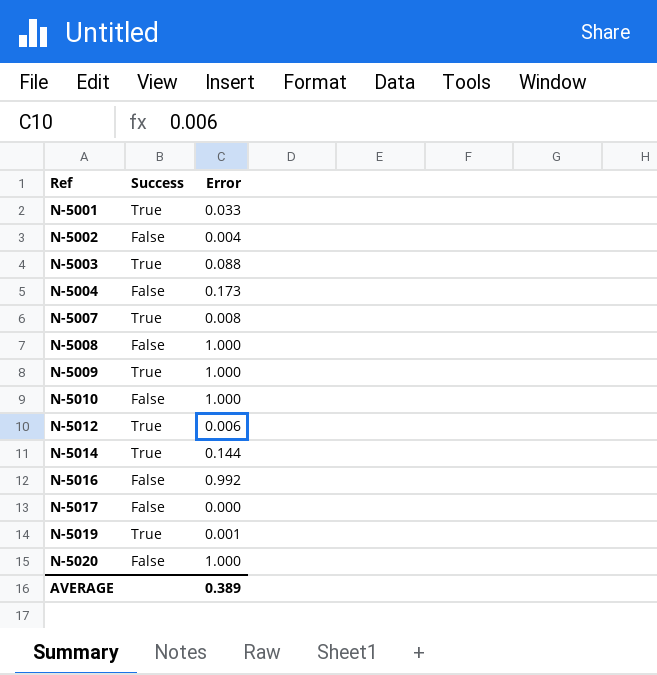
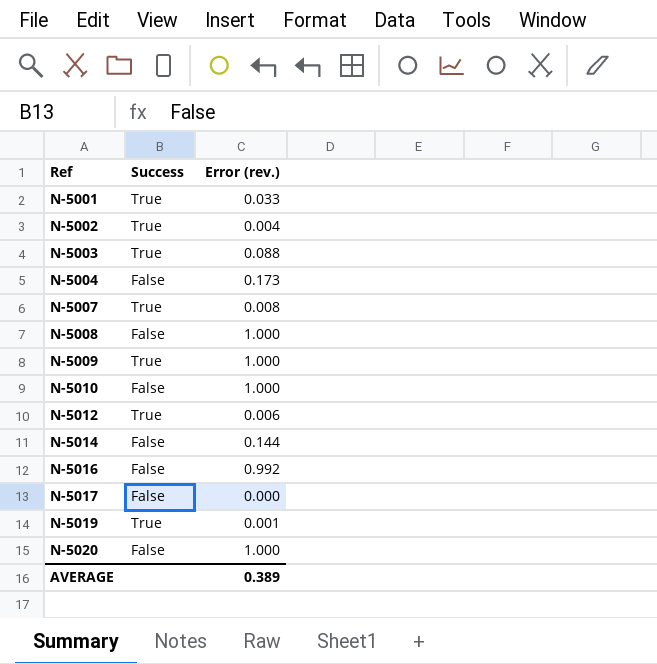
column name: Error -> Error (rev.)
N-5002 | Success: False -> True
N-5014 | Success: True -> False

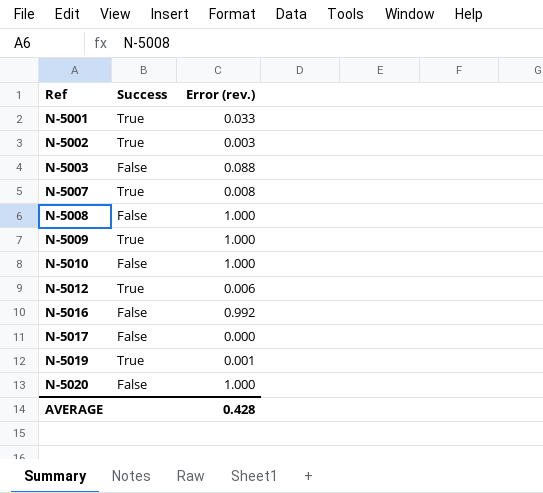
row N-5004: False | 0.173 -> none
row N-5014: False | 0.144 -> none
N-5002 | Error (rev.): 0.004 -> 0.003
N-5003 | Success: True -> False
AVERAGE | Error (rev.): 0.389 -> 0.428

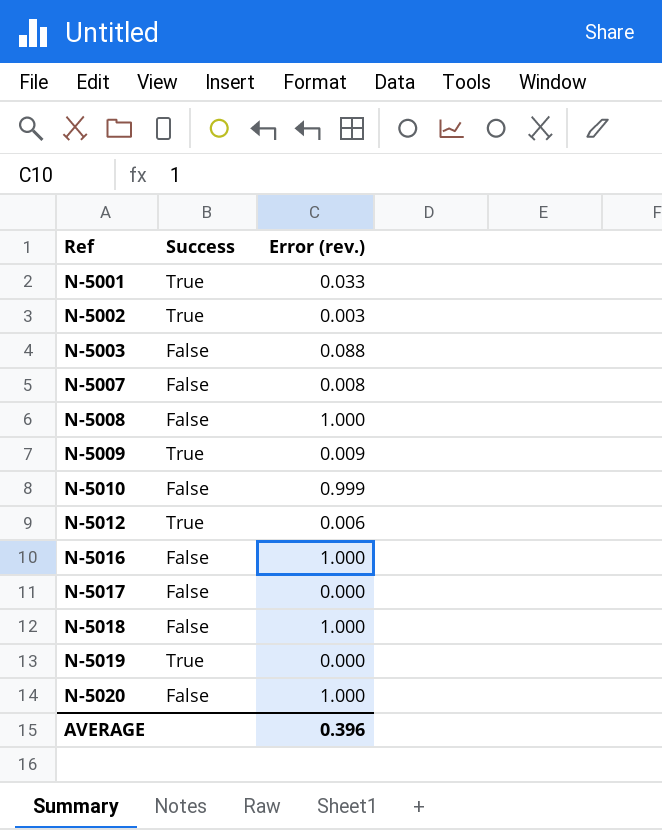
N-5007 | Success: True -> False
N-5009 | Error (rev.): 1.000 -> 0.009
N-5010 | Error (rev.): 1.000 -> 0.999
N-5016 | Error (rev.): 0.992 -> 1.000
row N-5018: none -> False | 1.000
N-5019 | Error (rev.): 0.001 -> 0.000
AVERAGE | Error (rev.): 0.428 -> 0.396

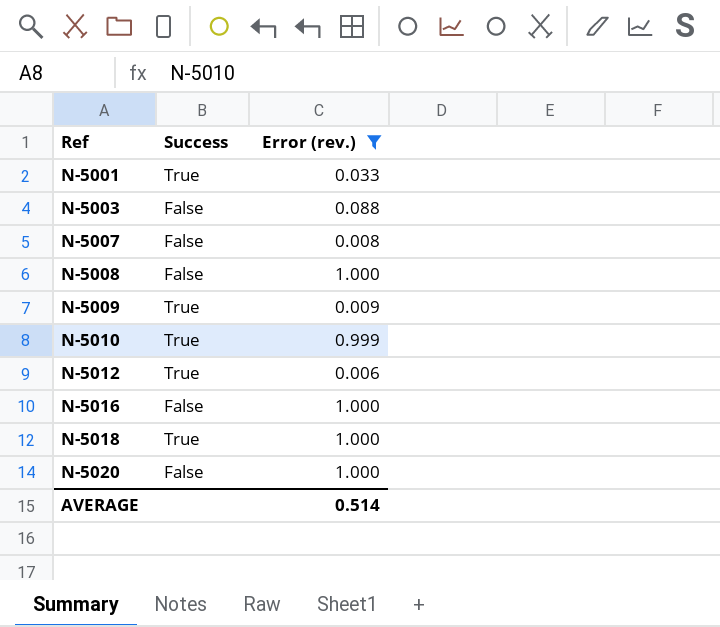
filter: none -> Error (rev.) >= 0.006
N-5010 | Success: False -> True
N-5018 | Success: False -> True
AVERAGE | Error (rev.): 0.396 -> 0.514

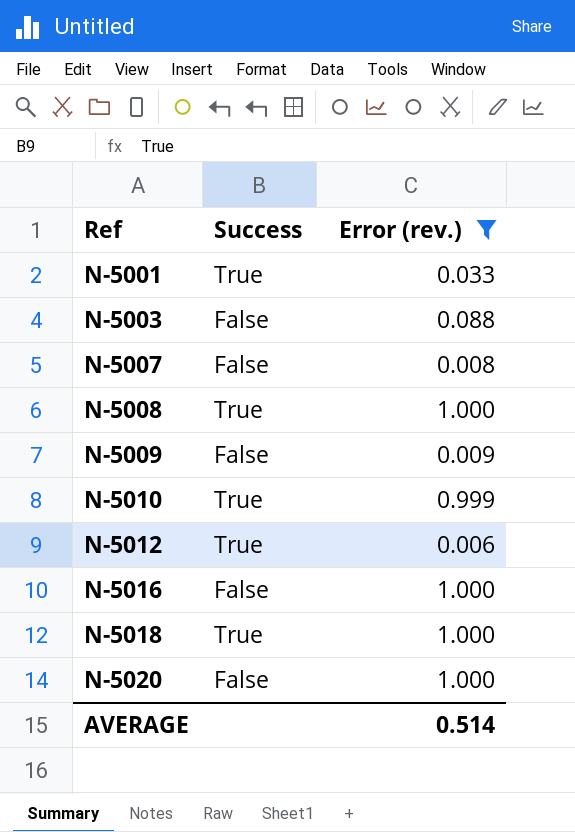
N-5008 | Success: False -> True
N-5009 | Success: True -> False

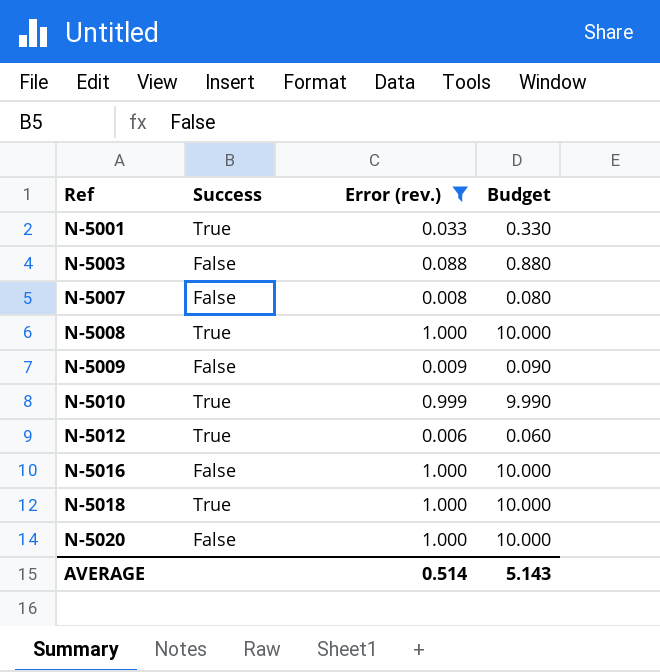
column Budget | formula: none -> [Error (rev.)] * 10

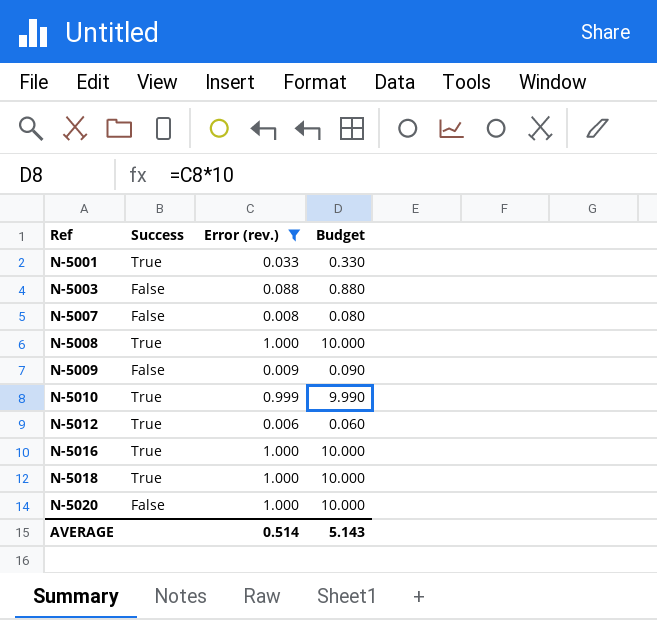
N-5016 | Success: False -> True

